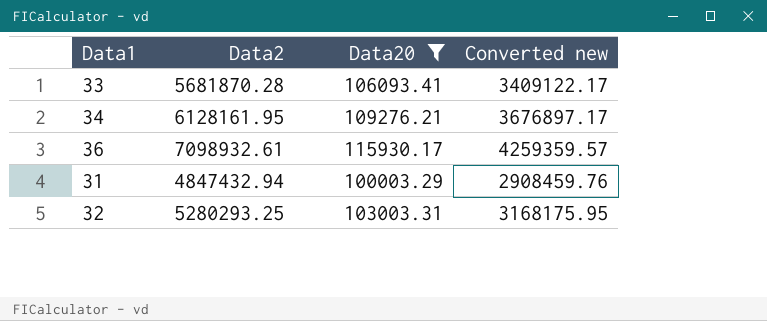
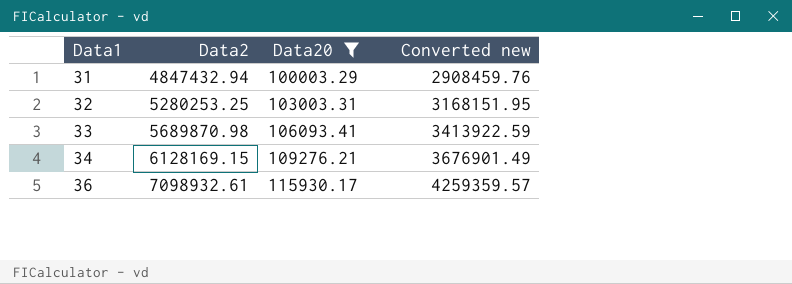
row order: none -> Data1 ascending
32 | Data2: 5280293.25 -> 5280253.25
32 | Converted new: 3168175.95 -> 3168151.95
33 | Data2: 5681870.28 -> 5689870.98
33 | Converted new: 3409122.17 -> 3413922.59
34 | Data2: 6128161.95 -> 6128169.15
34 | Converted new: 3676897.17 -> 3676901.49

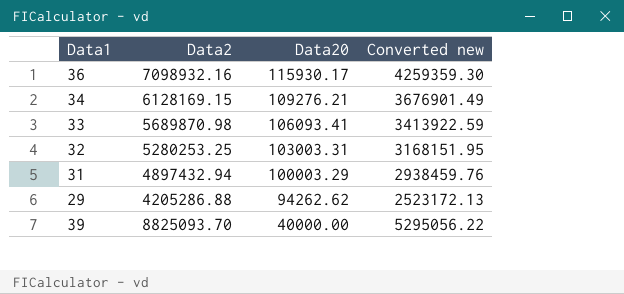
filter: Data20 >= 100003.29 -> none
row order: Data1 ascending -> Data20 descending
36 | Data2: 7098932.61 -> 7098932.16
36 | Converted new: 4259359.57 -> 4259359.30
31 | Data2: 4847432.94 -> 4897432.94
31 | Converted new: 2908459.76 -> 2938459.76

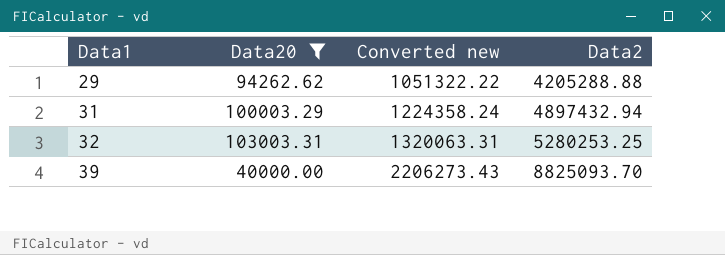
filter: none -> Data20 <= 103003.31
row order: Data20 descending -> Data1 ascending
column Converted new | formula: [Data2] * 0.6 -> [Data2] * 0.25
column Data2 | position: 2 -> 4
29 | Data2: 4205286.88 -> 4205288.88

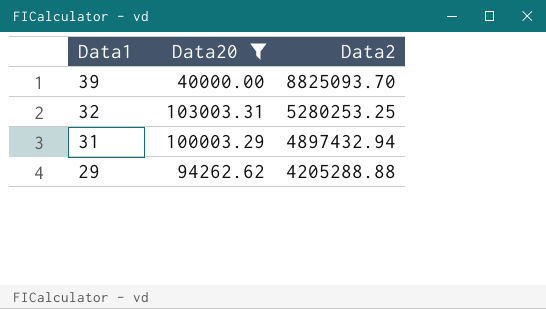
row order: Data1 ascending -> Data1 descending
column Converted new | formula: [Data2] * 0.25 -> none

